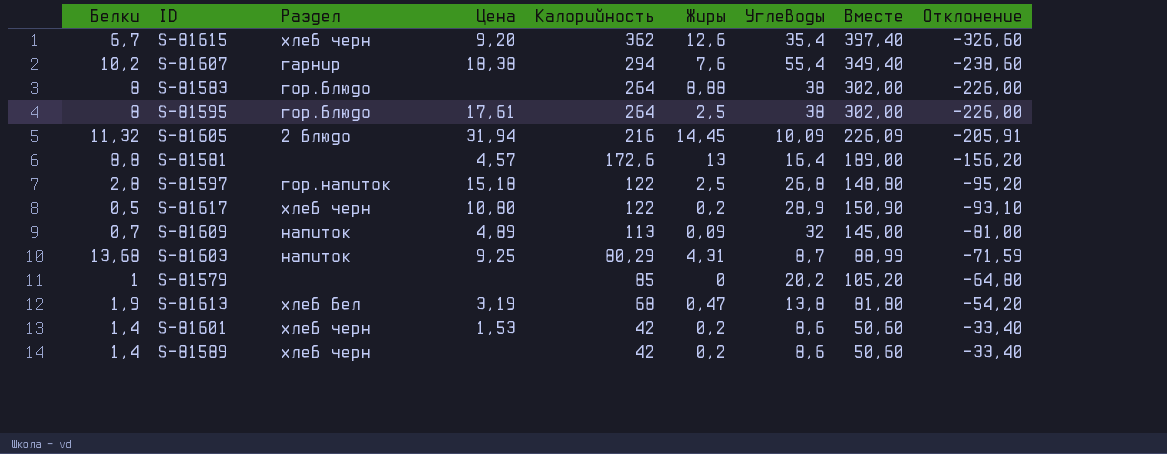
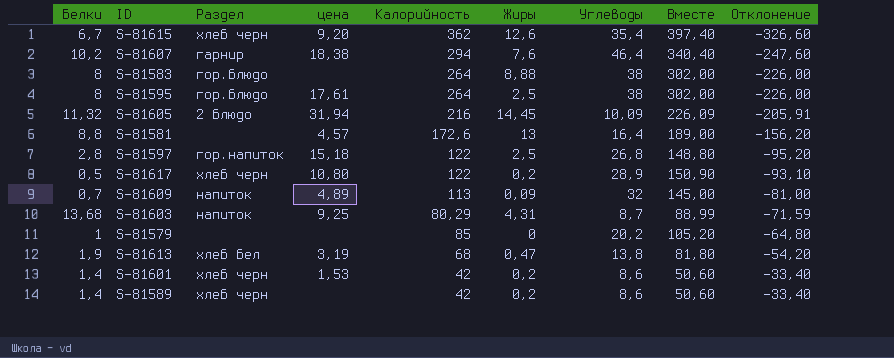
column name: Цена -> цена
S-81607 | Углеводы: 55,4 -> 46,4
S-81607 | Вместе: 349,40 -> 340,40
S-81607 | Отклонение: -238,60 -> -247,60

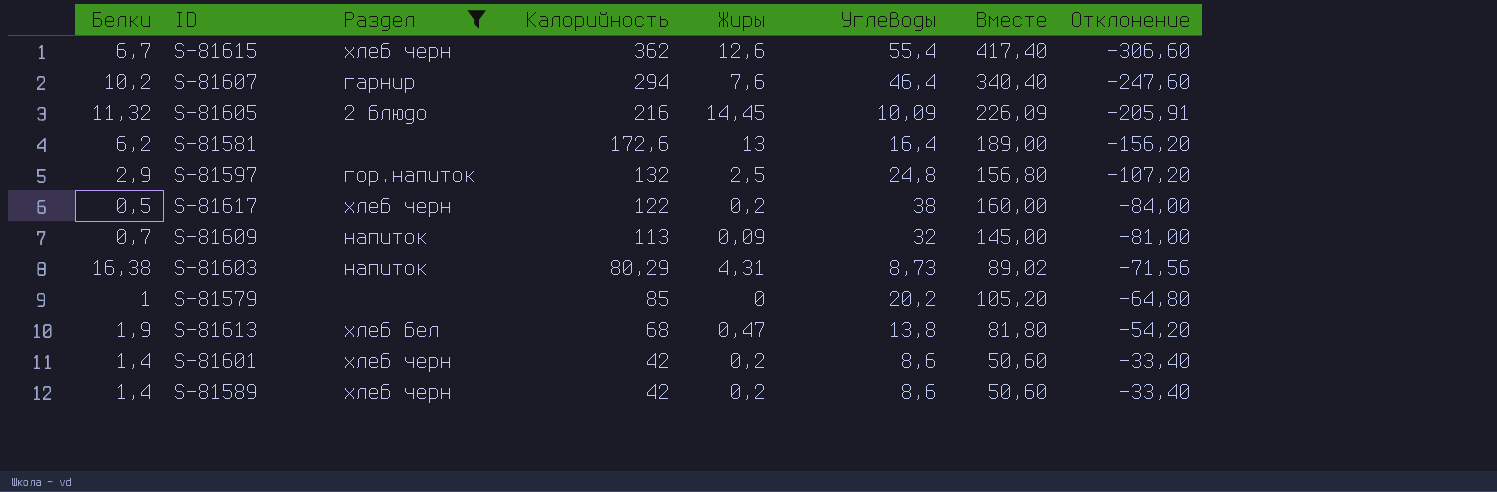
filter: none -> Раздел != гор.блюдо
column цена | position: 4 -> none
S-81615 | Углеводы: 35,4 -> 55,4
S-81615 | Вместе: 397,40 -> 417,40
S-81615 | Отклонение: -326,60 -> -306,60
S-81581 | Белки: 8,8 -> 6,2
S-81597 | Белки: 2,8 -> 2,9
S-81597 | Калорийность: 122 -> 132
S-81597 | Углеводы: 26,8 -> 24,8
S-81597 | Вместе: 148,80 -> 156,80
S-81597 | Отклонение: -95,20 -> -107,20
S-81617 | Углеводы: 28,9 -> 38
S-81617 | Вместе: 150,90 -> 160,00
S-81617 | Отклонение: -93,10 -> -84,00
S-81603 | Белки: 13,68 -> 16,38
S-81603 | Углеводы: 8,7 -> 8,73
S-81603 | Вместе: 88,99 -> 89,02
S-81603 | Отклонение: -71,59 -> -71,56

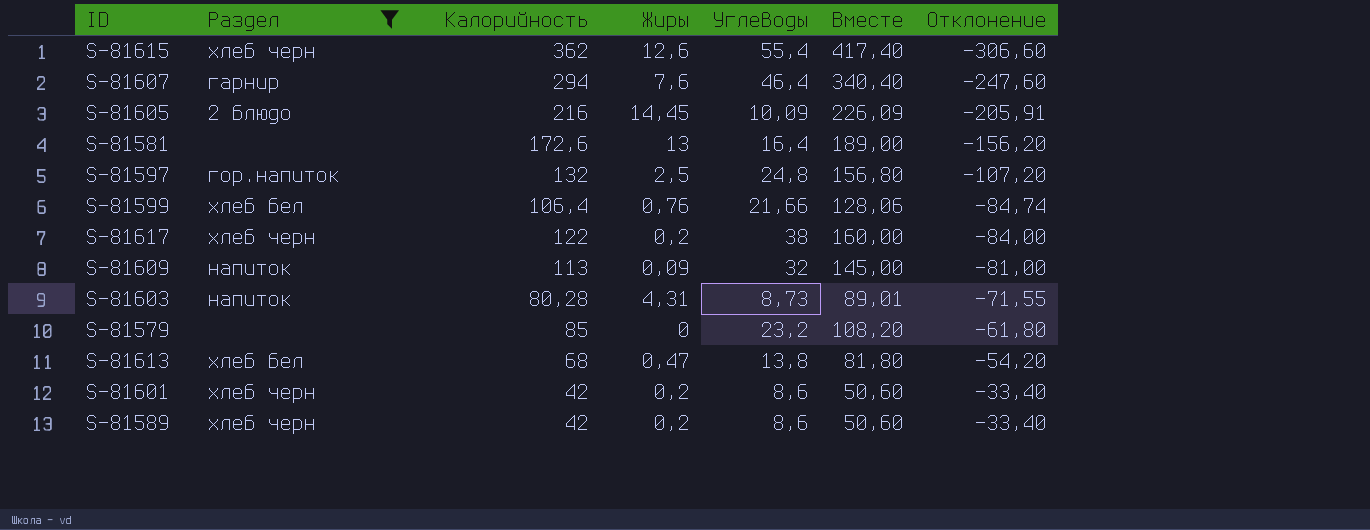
column Белки | position: 1 -> none
row S-81599: none -> хлеб бел | 106,4 | 0,76 | 21,66 | 128,06 | -84,74
S-81603 | Калорийность: 80,29 -> 80,28
S-81603 | Вместе: 89,02 -> 89,01
S-81603 | Отклонение: -71,56 -> -71,55
S-81579 | Углеводы: 20,2 -> 23,2
S-81579 | Вместе: 105,20 -> 108,20
S-81579 | Отклонение: -64,80 -> -61,80

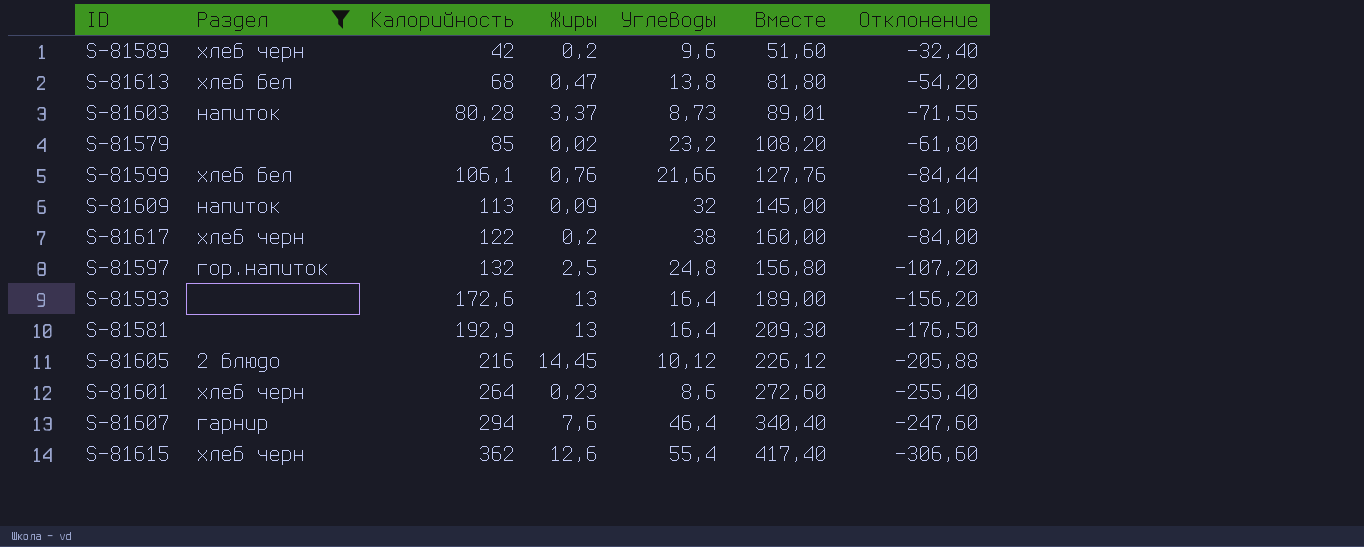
row order: Отклонение ascending -> Калорийность ascending
S-81589 | Углеводы: 8,6 -> 9,6
S-81589 | Вместе: 50,60 -> 51,60
S-81589 | Отклонение: -33,40 -> -32,40
S-81603 | Жиры: 4,31 -> 3,37
S-81579 | Жиры: 0 -> 0,02
S-81599 | Калорийность: 106,4 -> 106,1
S-81599 | Вместе: 128,06 -> 127,76
S-81599 | Отклонение: -84,74 -> -84,44
row S-81593: none -> none | 172,6 | 13 | 16,4 | 189,00 | -156,20
S-81581 | Калорийность: 172,6 -> 192,9
S-81581 | Вместе: 189,00 -> 209,30
S-81581 | Отклонение: -156,20 -> -176,50
S-81605 | Углеводы: 10,09 -> 10,12
S-81605 | Вместе: 226,09 -> 226,12
S-81605 | Отклонение: -205,91 -> -205,88
S-81601 | Калорийность: 42 -> 264
S-81601 | Жиры: 0,2 -> 0,23
S-81601 | Вместе: 50,60 -> 272,60
S-81601 | Отклонение: -33,40 -> -255,40

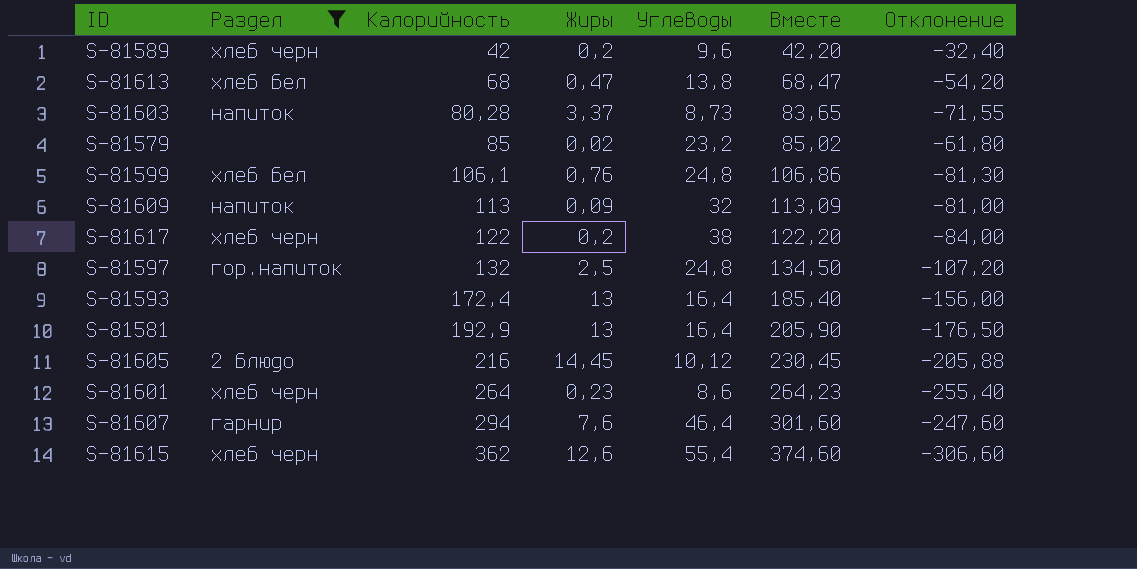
column Вместе | formula: [Калорийность] + [Углеводы] -> [Калорийность] + [Жиры]
S-81599 | Углеводы: 21,66 -> 24,8
S-81599 | Отклонение: -84,44 -> -81,30
S-81593 | Калорийность: 172,6 -> 172,4
S-81593 | Отклонение: -156,20 -> -156,00

